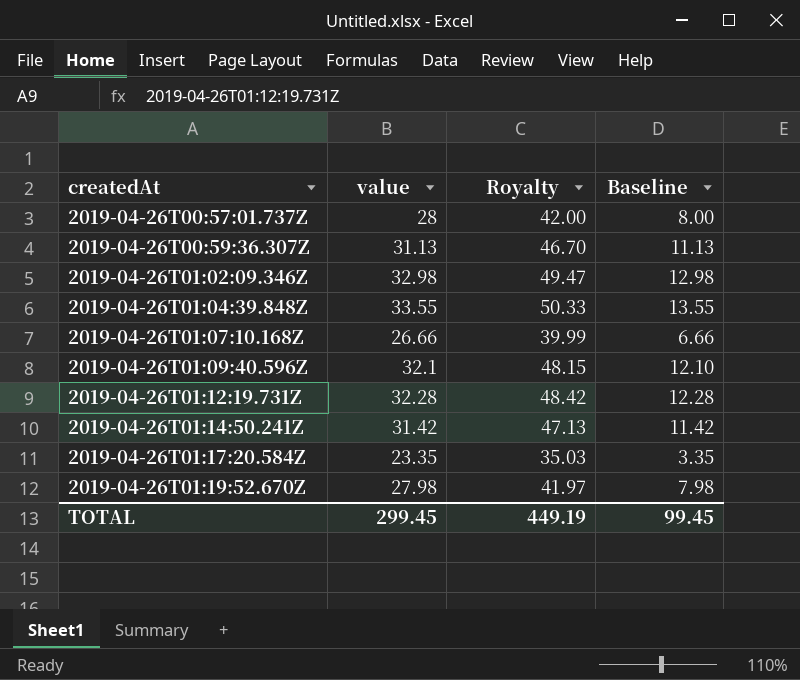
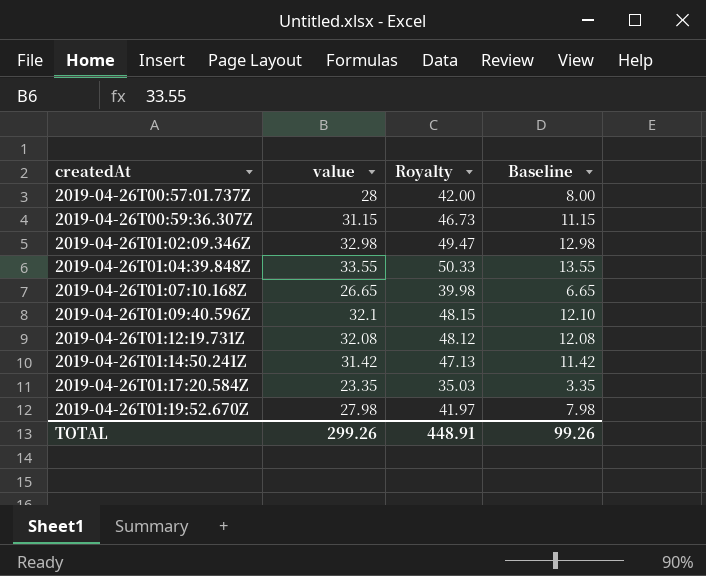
2019-04-26T00:59:36.307Z | value: 31.13 -> 31.15
2019-04-26T00:59:36.307Z | Royalty: 46.70 -> 46.73
2019-04-26T00:59:36.307Z | Baseline: 11.13 -> 11.15
2019-04-26T01:07:10.168Z | value: 26.66 -> 26.65
2019-04-26T01:07:10.168Z | Royalty: 39.99 -> 39.98
2019-04-26T01:07:10.168Z | Baseline: 6.66 -> 6.65
2019-04-26T01:12:19.731Z | value: 32.28 -> 32.08
2019-04-26T01:12:19.731Z | Royalty: 48.42 -> 48.12
2019-04-26T01:12:19.731Z | Baseline: 12.28 -> 12.08
TOTAL | value: 299.45 -> 299.26
TOTAL | Royalty: 449.19 -> 448.91
TOTAL | Baseline: 99.45 -> 99.26

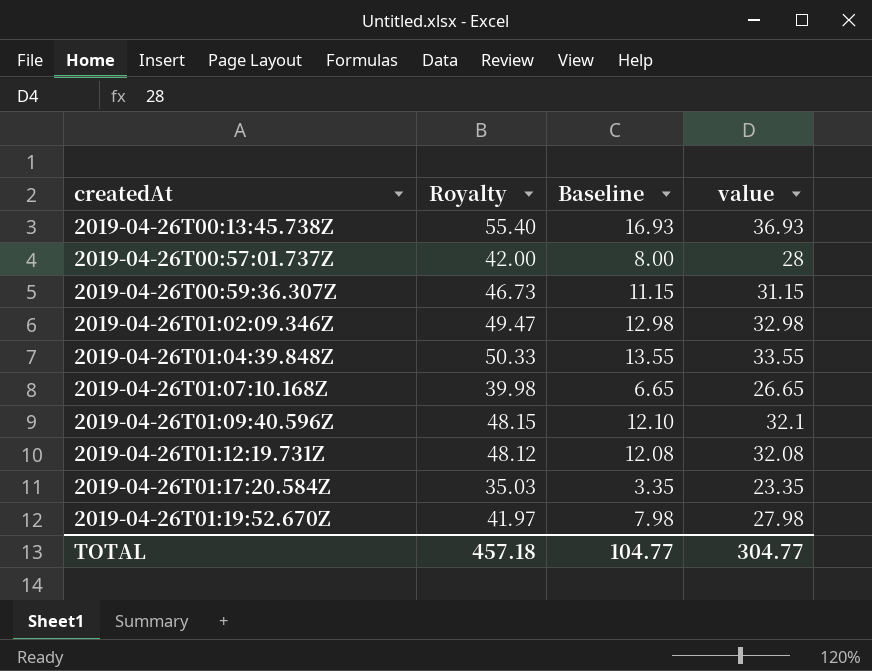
column value | position: 2 -> 4
row 2019-04-26T01:14:50.241Z: 31.42 | 47.13 | 11.42 -> none
row 2019-04-26T00:13:45.738Z: none -> 55.40 | 16.93 | 36.93
TOTAL | Royalty: 448.91 -> 457.18
TOTAL | Baseline: 99.26 -> 104.77
TOTAL | value: 299.26 -> 304.77

